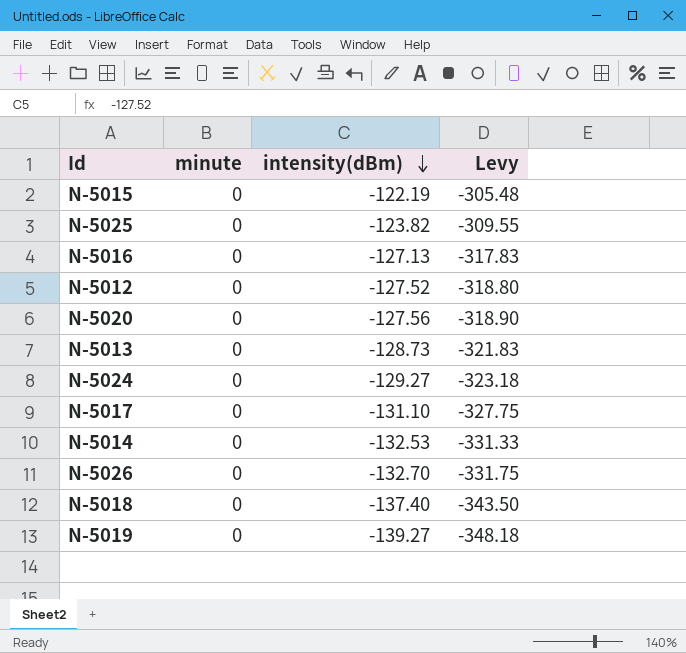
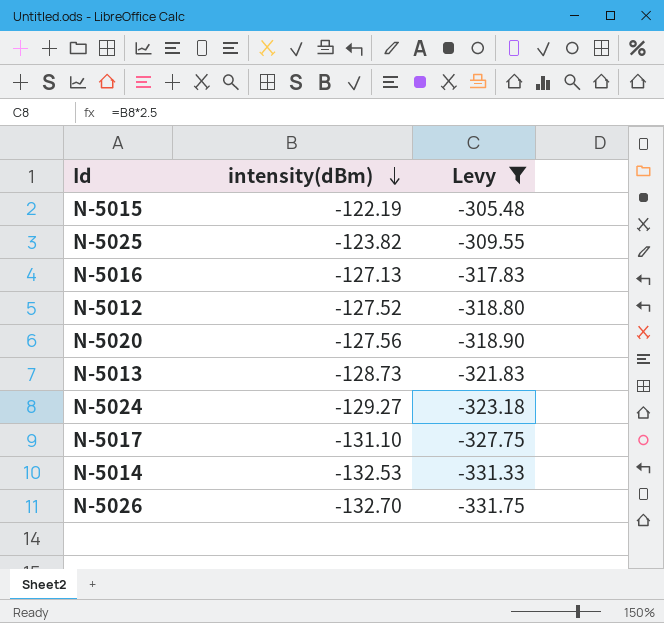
filter: none -> Levy >= -331.75
column minute | position: 2 -> none

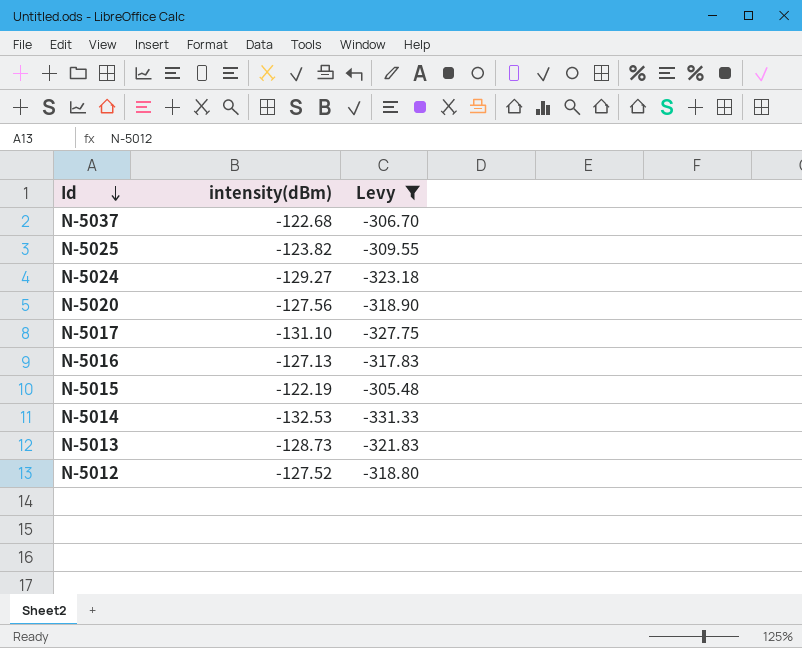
row order: intensity(dBm) descending -> Id descending
row N-5026: -132.70 | -331.75 -> none
row N-5037: none -> -122.68 | -306.70

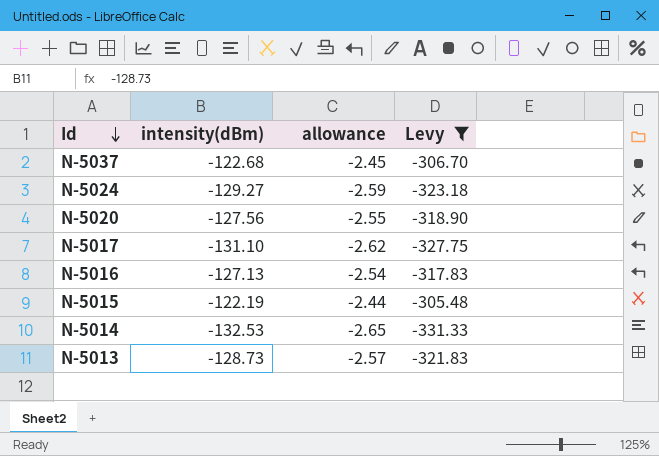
column allowance | formula: none -> [intensity(dBm)] * 0.02
row N-5025: -123.82 | -309.55 -> none
row N-5012: -127.52 | -318.80 -> none

